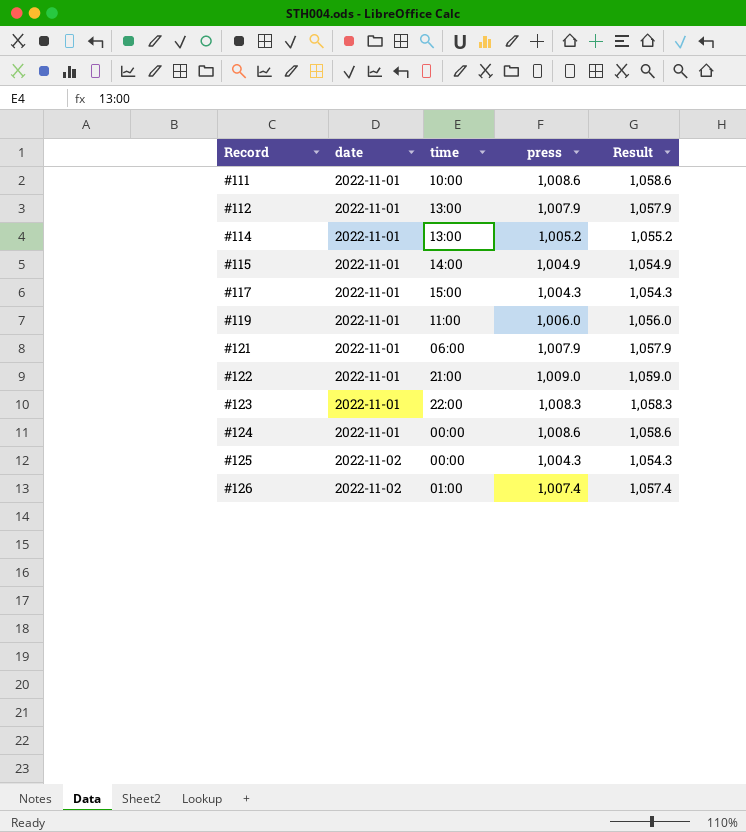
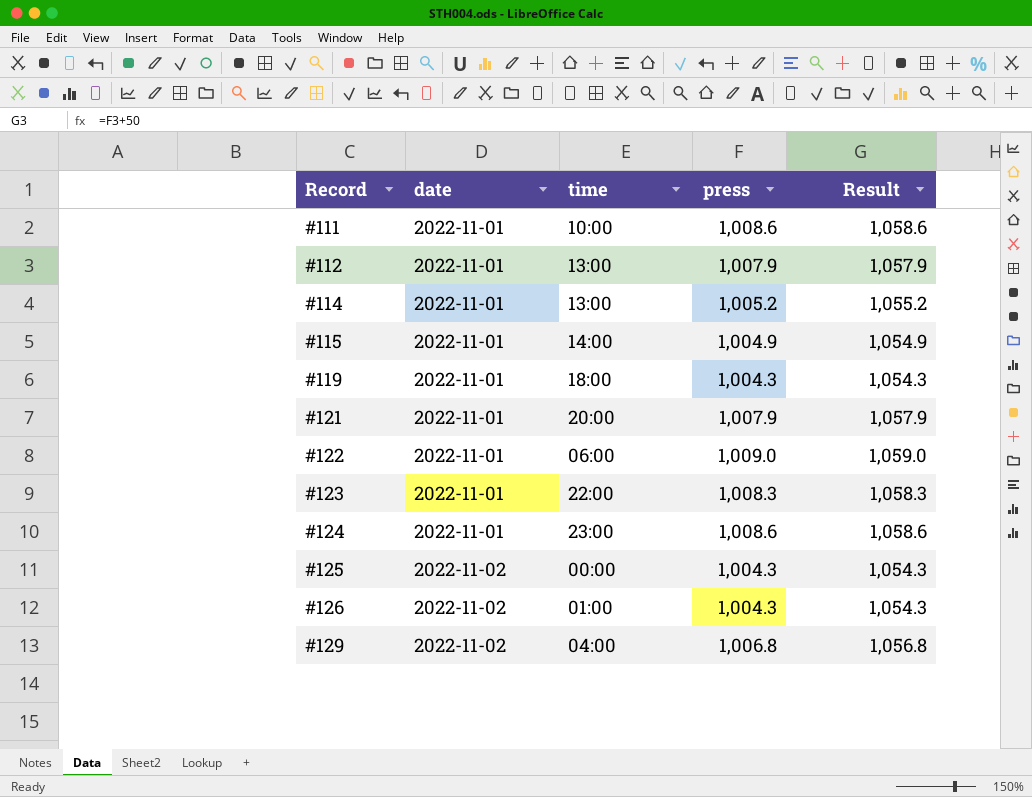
row #117: 2022-11-01 | 15:00 | 1,004.3 | 1,054.3 -> none
#119 | time: 11:00 -> 18:00
#119 | press: 1,006.0 -> 1,004.3
#119 | Result: 1,056.0 -> 1,054.3
#121 | time: 06:00 -> 20:00
#122 | time: 21:00 -> 06:00
#124 | time: 00:00 -> 23:00
#126 | press: 1,007.4 -> 1,004.3
#126 | Result: 1,057.4 -> 1,054.3
row #129: none -> 2022-11-02 | 04:00 | 1,006.8 | 1,056.8

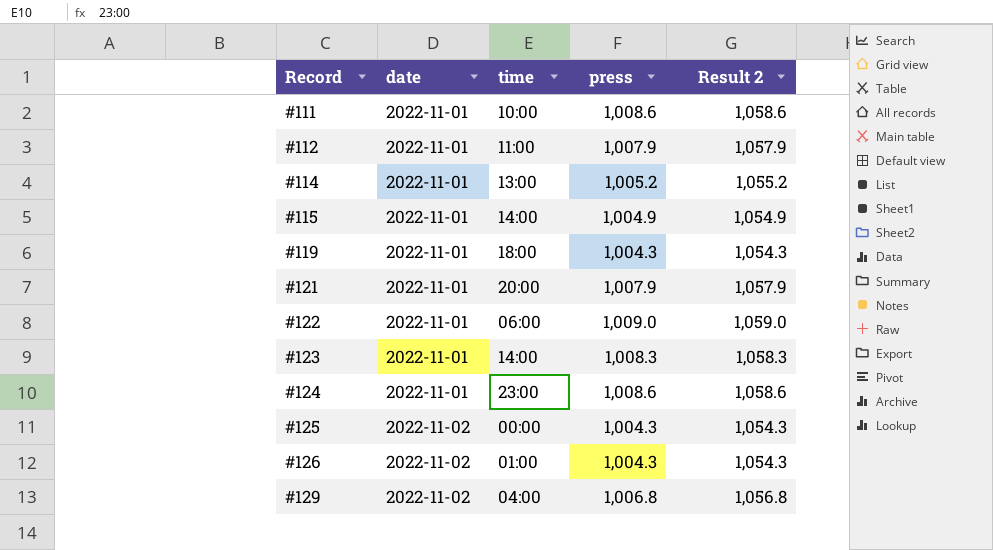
column name: Result -> Result 2
#112 | time: 13:00 -> 11:00
#123 | time: 22:00 -> 14:00

